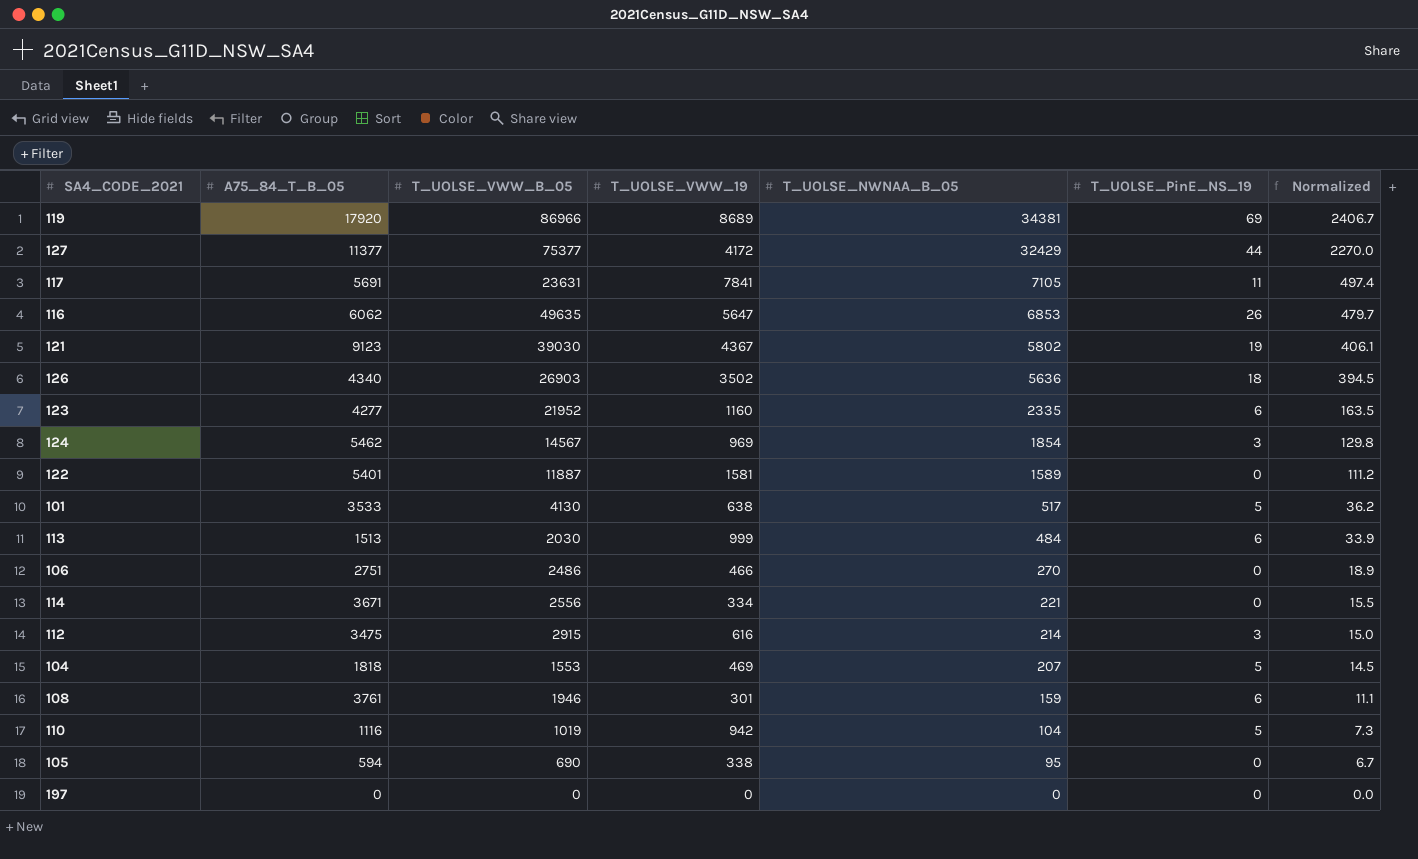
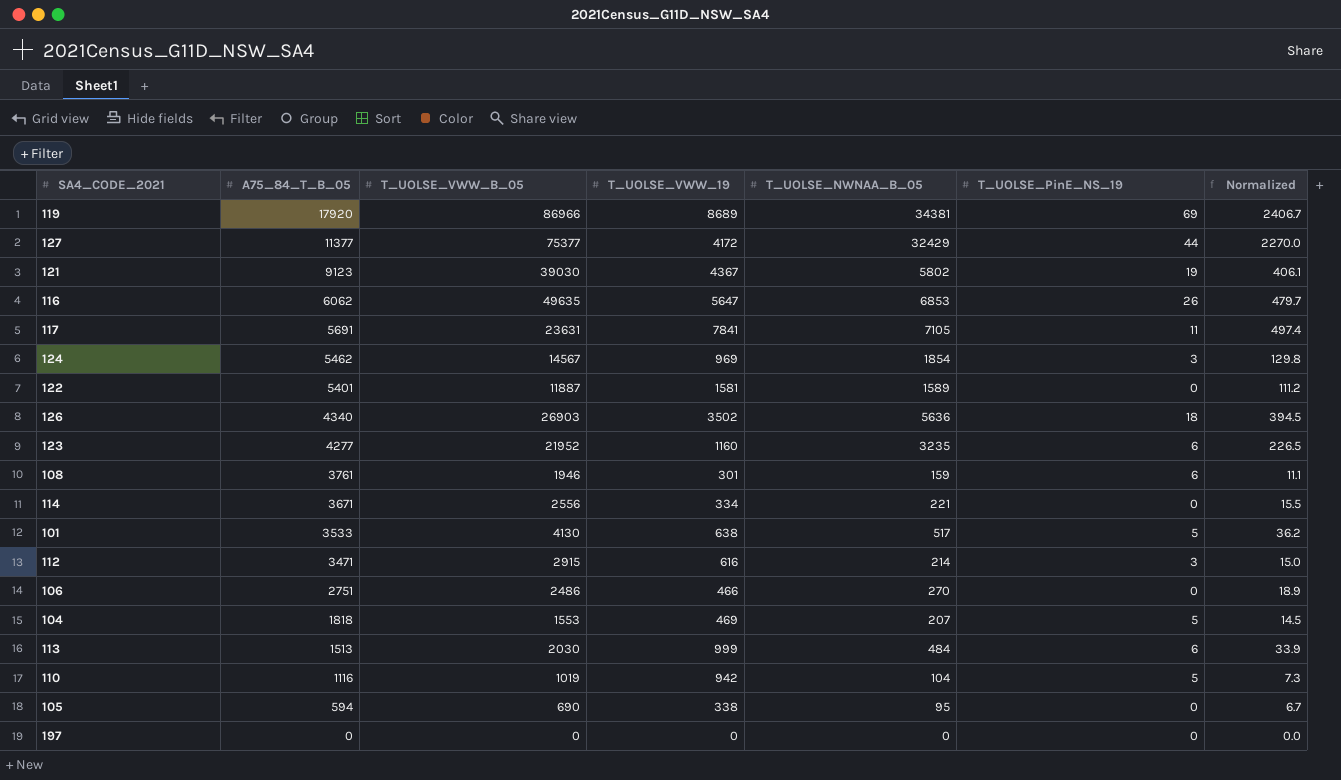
row order: T_UOLSE_NWNAA_B_05 descending -> A75_84_T_B_05 descending
123 | T_UOLSE_NWNAA_B_05: 2335 -> 3235
123 | Normalized: 163.5 -> 226.5
112 | A75_84_T_B_05: 3475 -> 3471

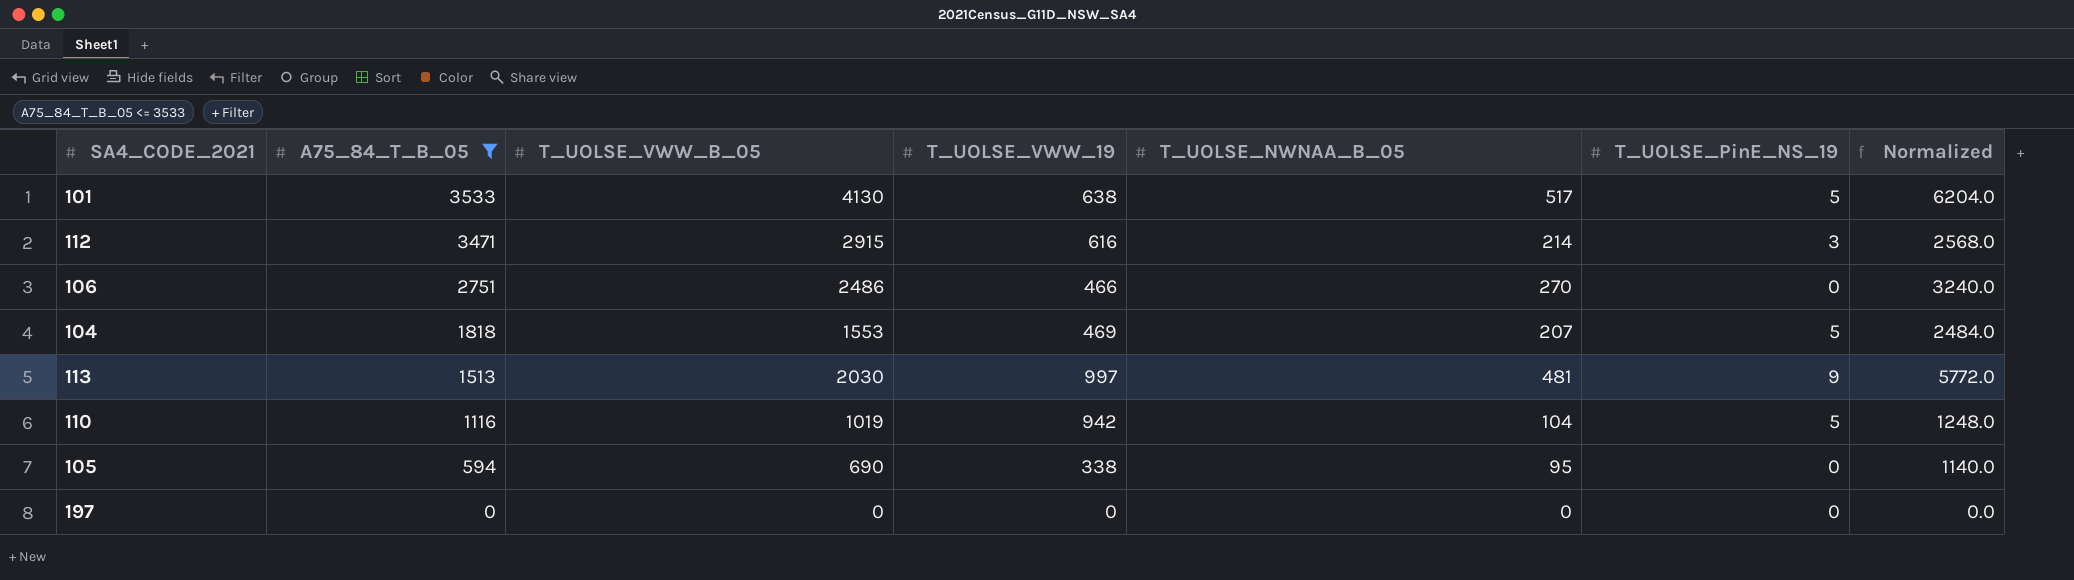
filter: none -> A75_84_T_B_05 <= 3533
column Normalized | formula: [T_UOLSE_NWNAA_B_05] * 0.07 -> [T_UOLSE_NWNAA_B_05] * 12
113 | T_UOLSE_VWW_19: 999 -> 997
113 | T_UOLSE_NWNAA_B_05: 484 -> 481
113 | T_UOLSE_PinE_NS_19: 6 -> 9

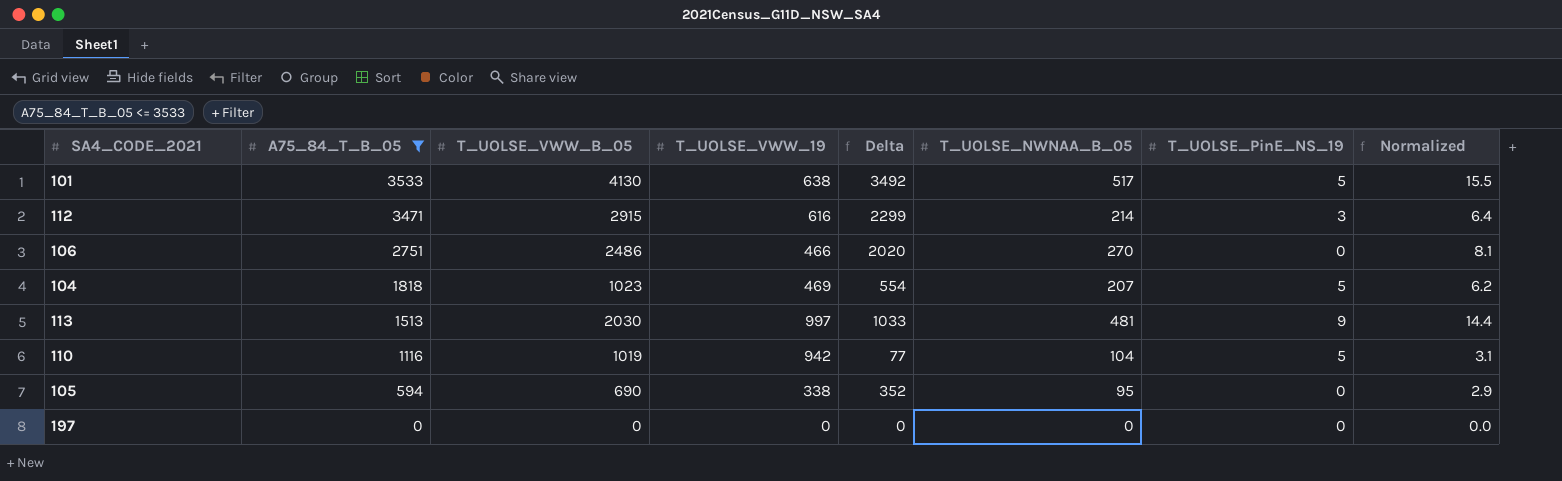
column Delta | formula: none -> [T_UOLSE_VWW_B_05] - [T_UOLSE_VWW_19]
column Normalized | formula: [T_UOLSE_NWNAA_B_05] * 12 -> [T_UOLSE_NWNAA_B_05] * 0.03
104 | T_UOLSE_VWW_B_05: 1553 -> 1023

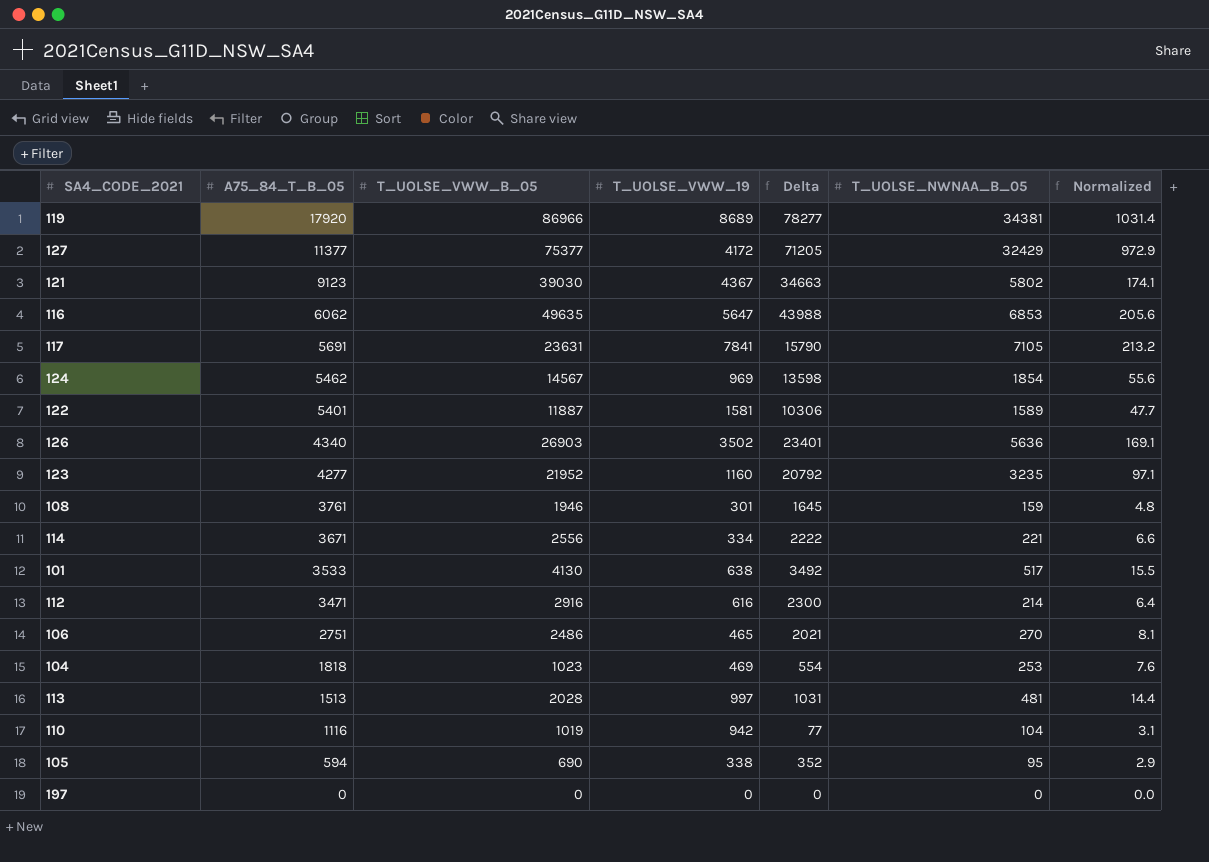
filter: A75_84_T_B_05 <= 3533 -> none
column T_UOLSE_PinE_NS_19 | position: 7 -> none
112 | T_UOLSE_VWW_B_05: 2915 -> 2916
112 | Delta: 2299 -> 2300
106 | T_UOLSE_VWW_19: 466 -> 465
106 | Delta: 2020 -> 2021
104 | T_UOLSE_NWNAA_B_05: 207 -> 253
104 | Normalized: 6.2 -> 7.6
113 | T_UOLSE_VWW_B_05: 2030 -> 2028
113 | Delta: 1033 -> 1031

